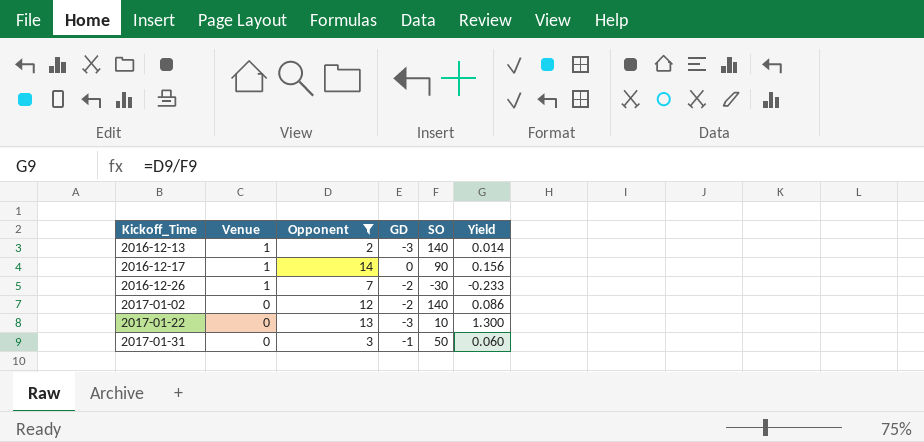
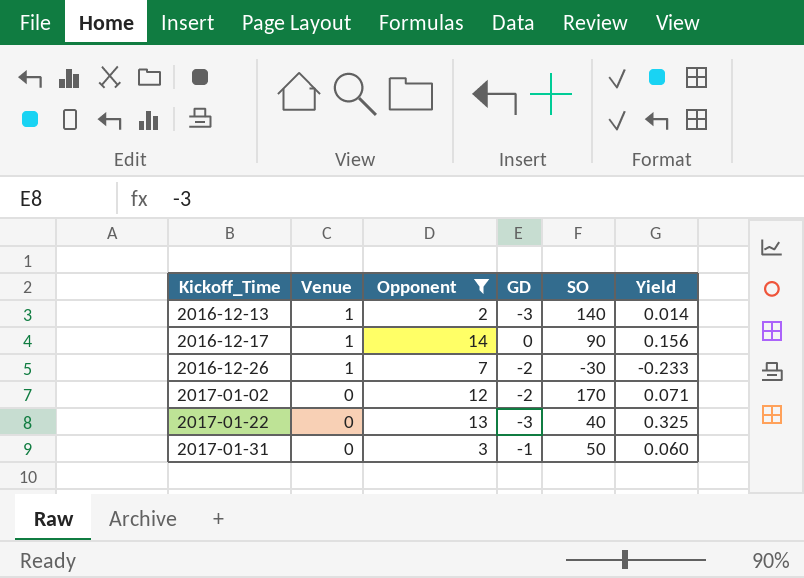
2017-01-02 | SO: 140 -> 170
2017-01-02 | Yield: 0.086 -> 0.071
2017-01-22 | SO: 10 -> 40
2017-01-22 | Yield: 1.300 -> 0.325

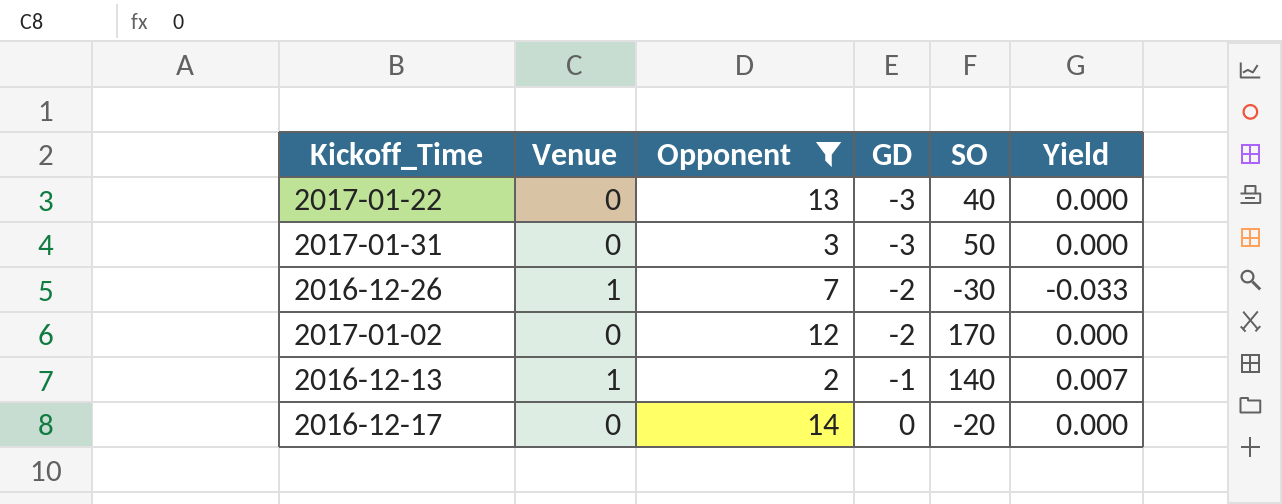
row order: Kickoff_Time ascending -> GD ascending
column Yield | formula: [Opponent] / [SO] -> [Venue] / [SO]
2017-01-31 | GD: -1 -> -3
2016-12-13 | GD: -3 -> -1
2016-12-17 | Venue: 1 -> 0
2016-12-17 | SO: 90 -> -20

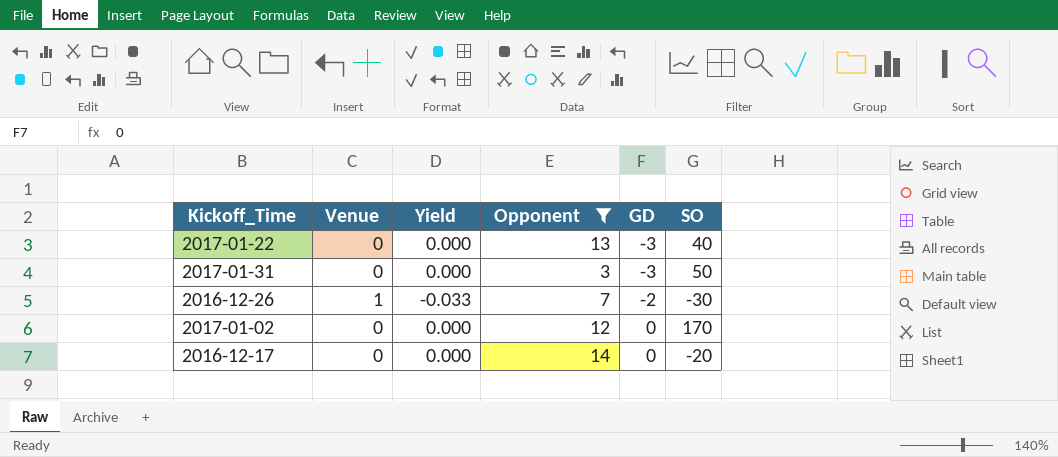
column Yield | position: 6 -> 3
row 2016-12-13: 1 | 2 | -1 | 140 | 0.007 -> none
2017-01-02 | GD: -2 -> 0

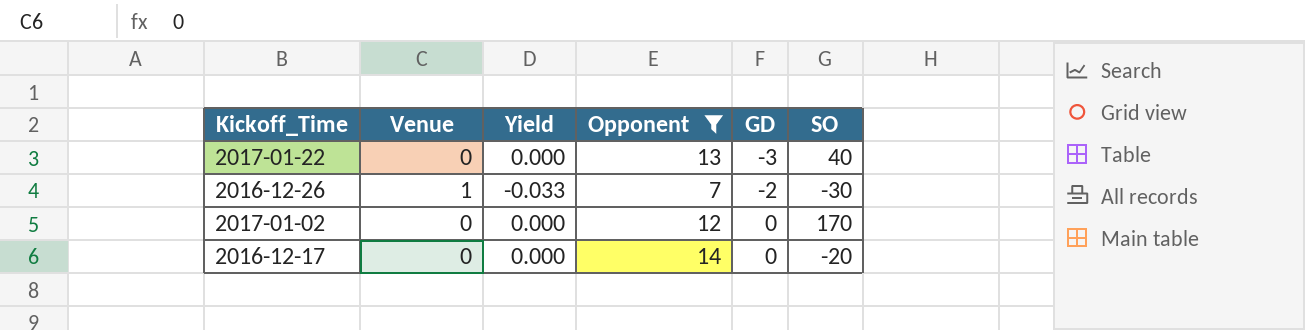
row 2017-01-31: 0 | 0.000 | 3 | -3 | 50 -> none

